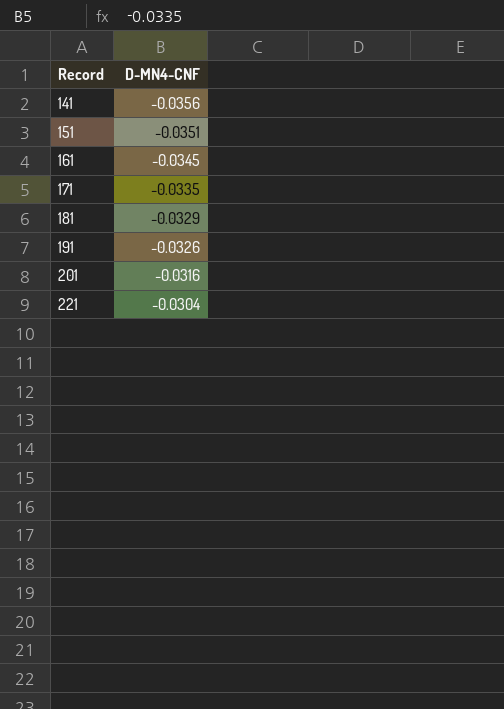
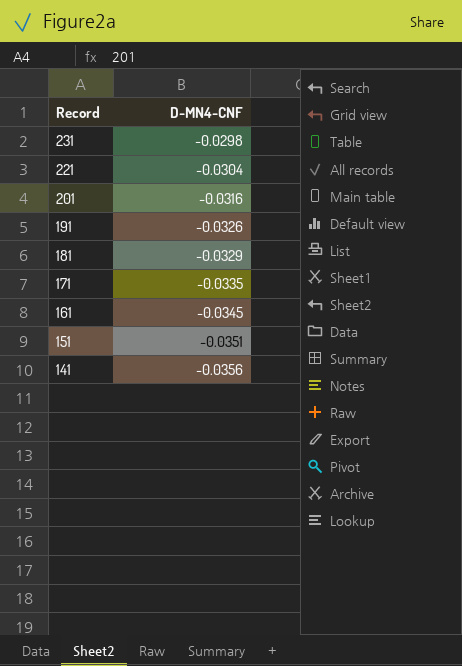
row order: Record ascending -> Record descending
row 231: none -> -0.0298

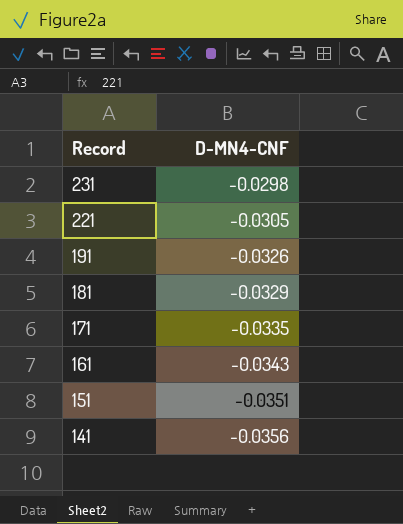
row 201: -0.0316 -> none
221 | D-MN4-CNF: -0.0304 -> -0.0305
161 | D-MN4-CNF: -0.0345 -> -0.0343

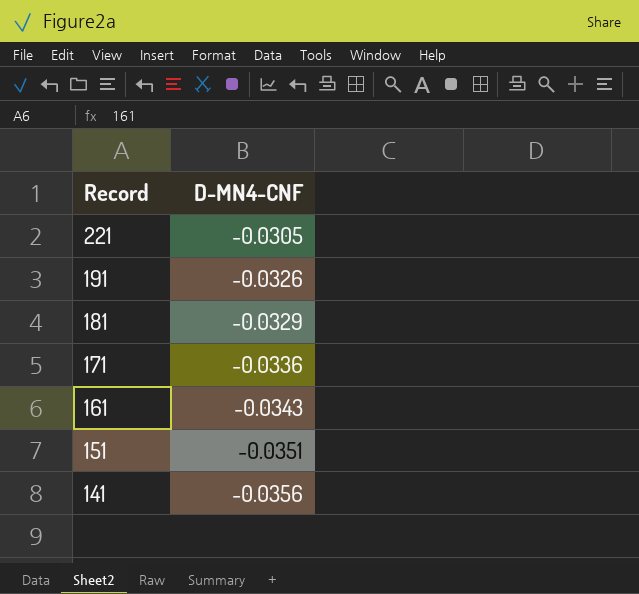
row 231: -0.0298 -> none
171 | D-MN4-CNF: -0.0335 -> -0.0336

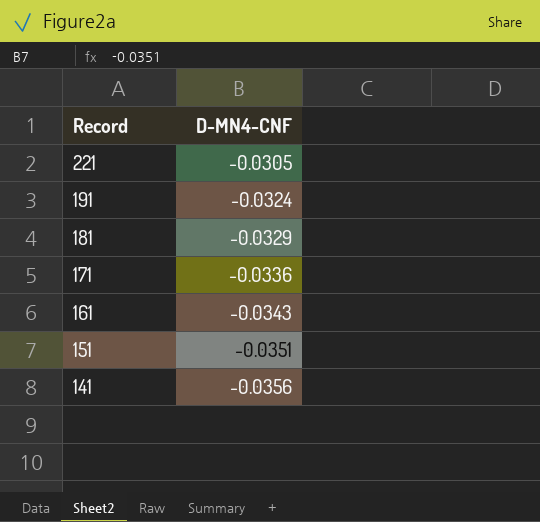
191 | D-MN4-CNF: -0.0326 -> -0.0324

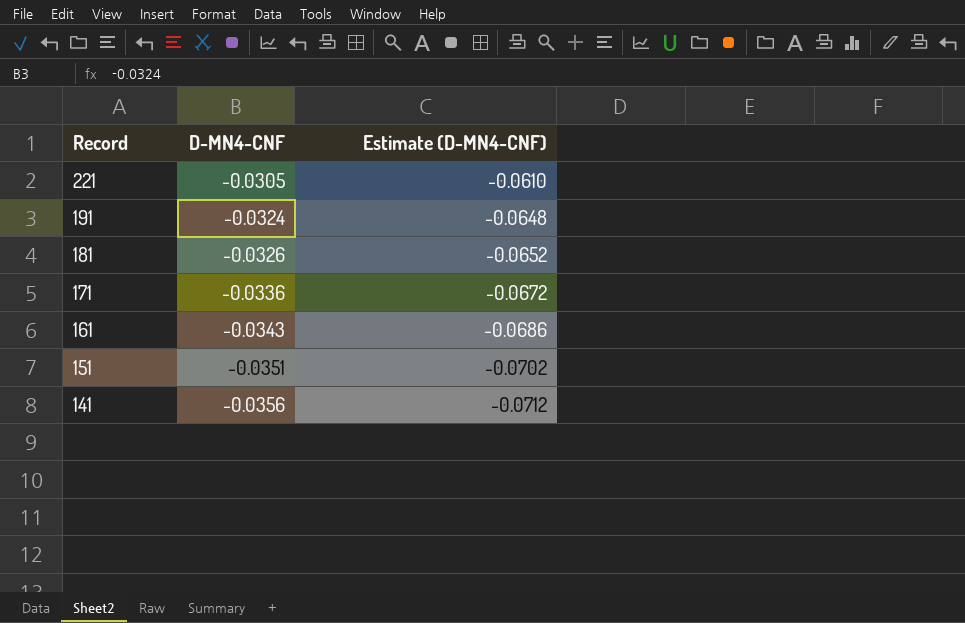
column Estimate (D-MN4-CNF) | formula: none -> [D-MN4-CNF] * 2
181 | D-MN4-CNF: -0.0329 -> -0.0326

